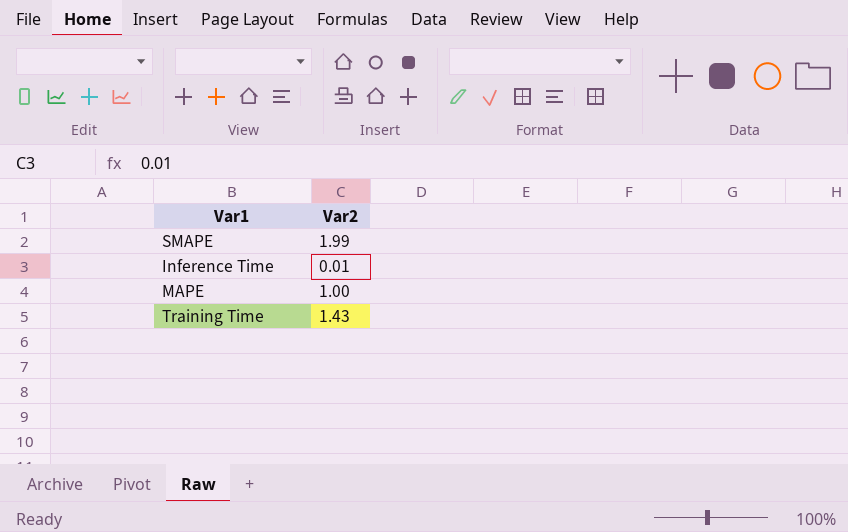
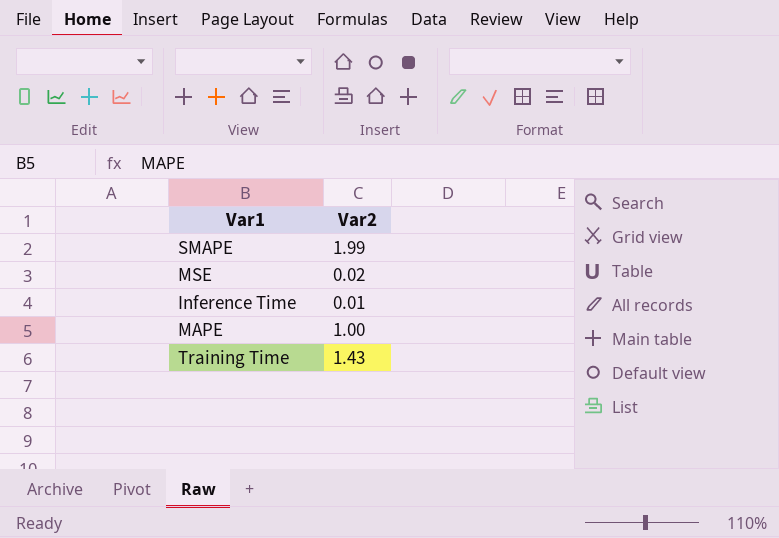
row MSE: none -> 0.02

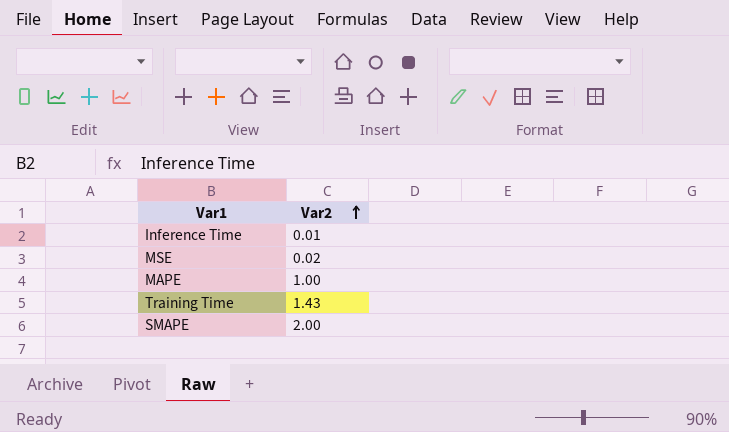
row order: none -> Var2 ascending
SMAPE | Var2: 1.99 -> 2.00

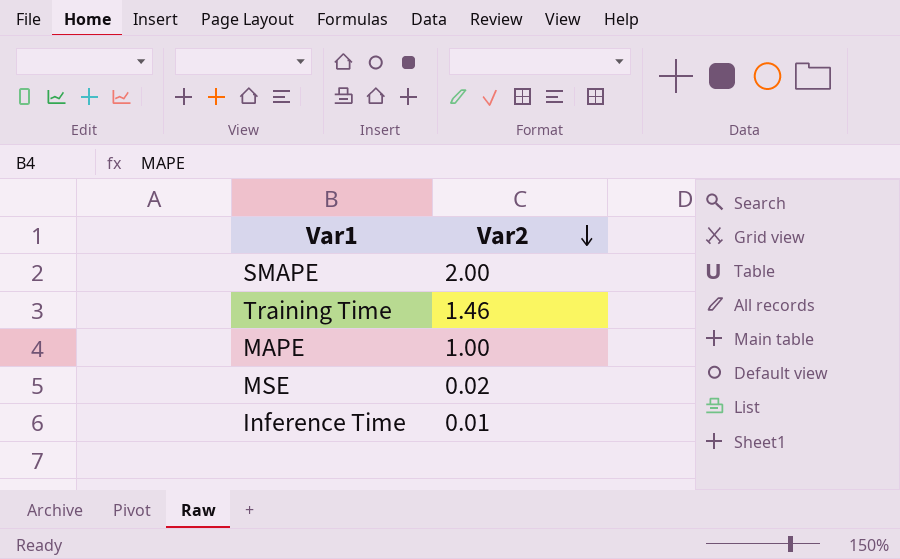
row order: Var2 ascending -> Var2 descending
Training Time | Var2: 1.43 -> 1.46

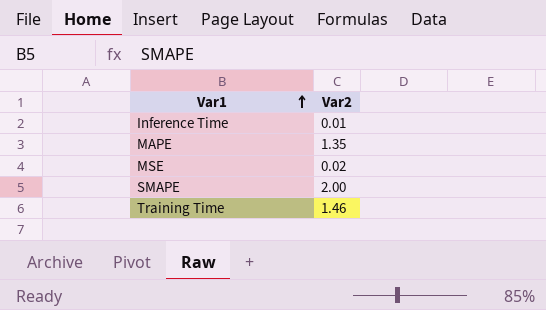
row order: Var2 descending -> Var1 ascending
MAPE | Var2: 1.00 -> 1.35

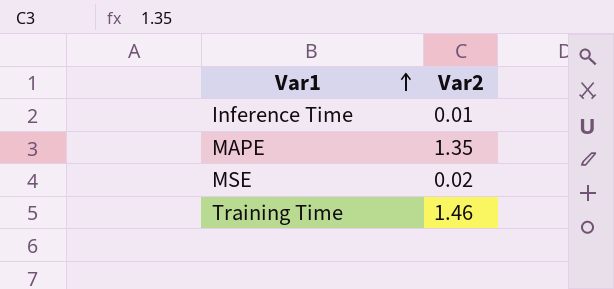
row SMAPE: 2.00 -> none

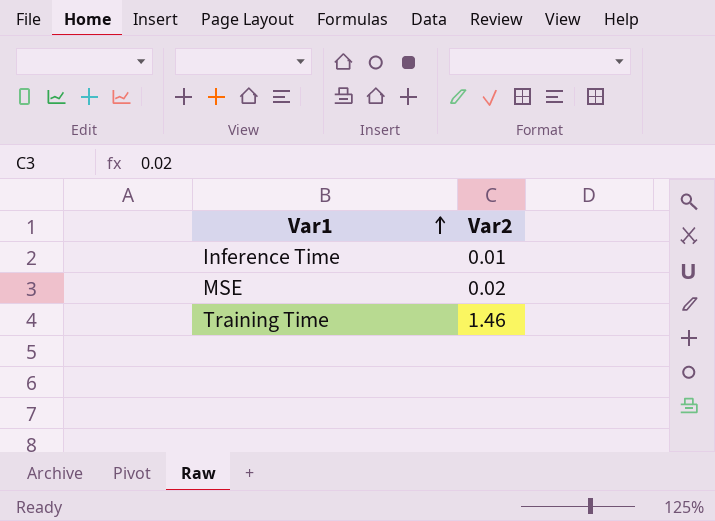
row MAPE: 1.35 -> none

